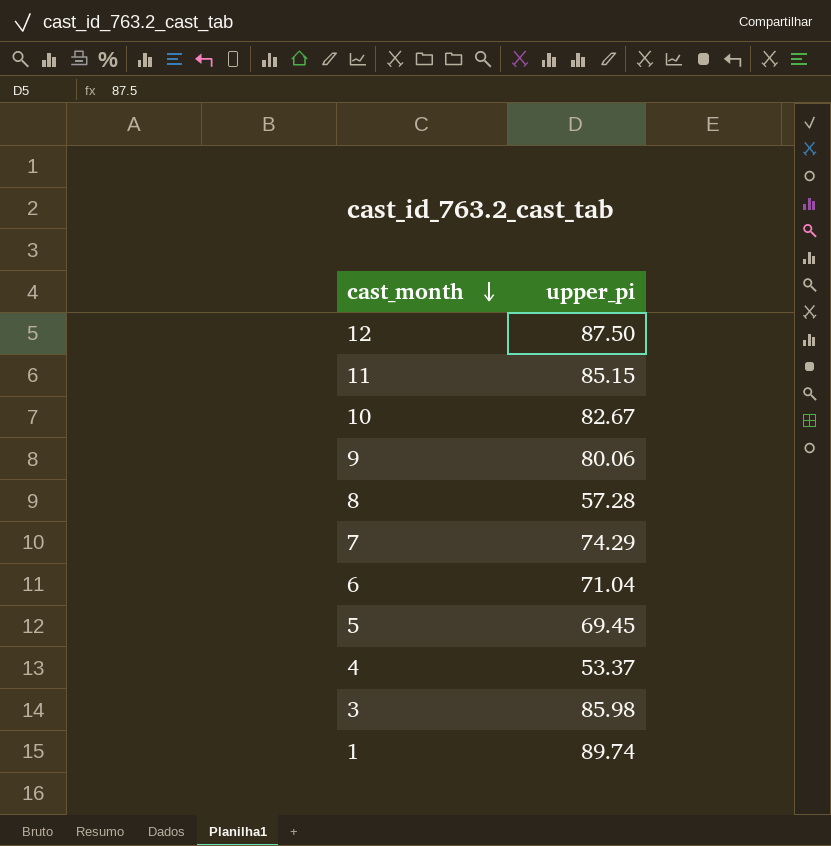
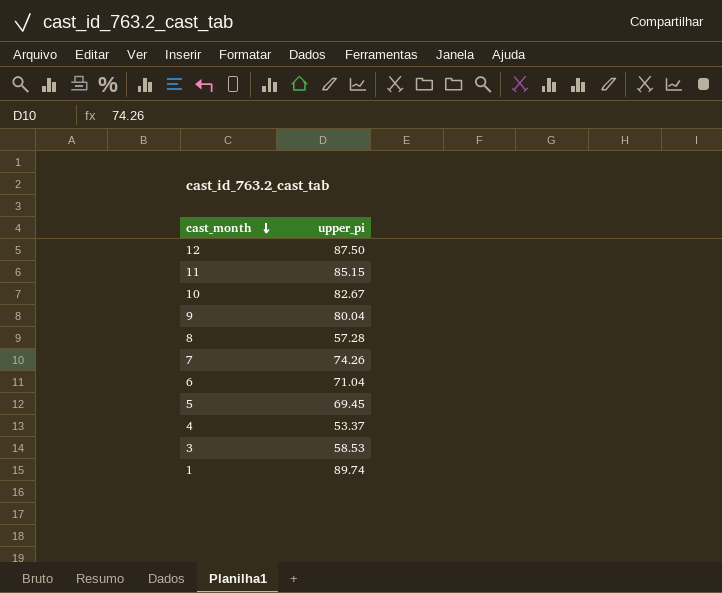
9 | upper_pi: 80.06 -> 80.04
7 | upper_pi: 74.29 -> 74.26
3 | upper_pi: 85.98 -> 58.53

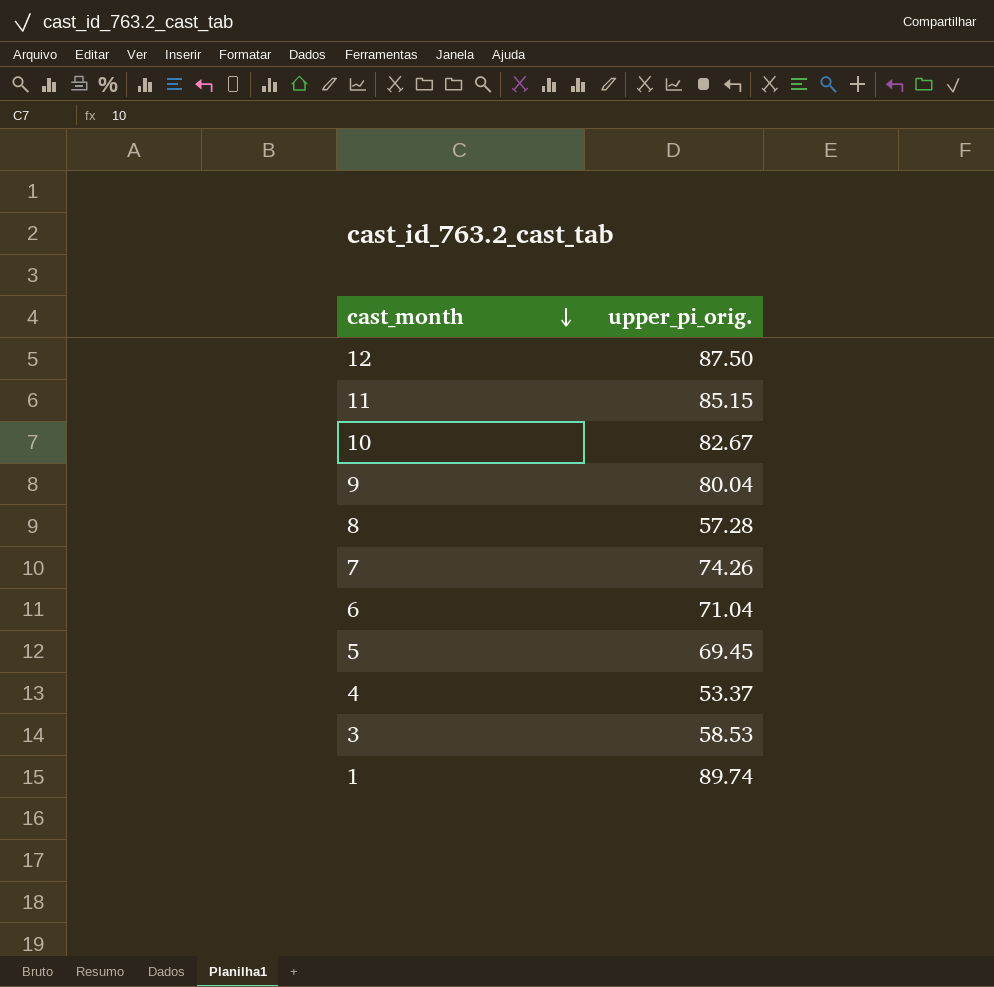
column name: upper_pi -> upper_pi_orig.

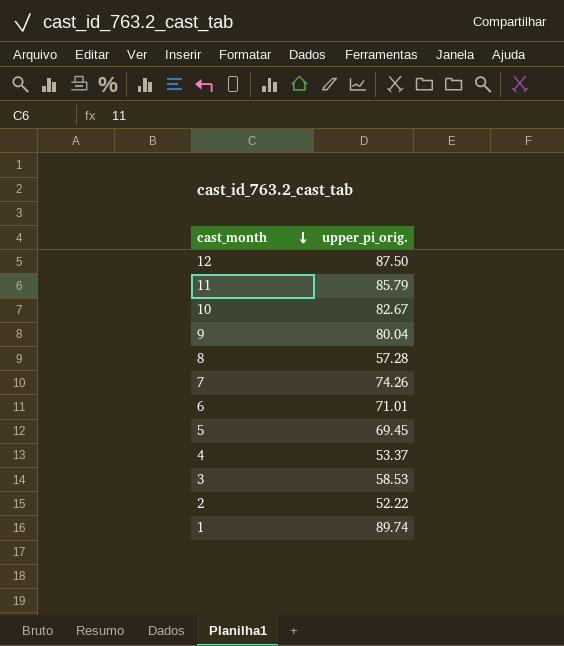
11 | upper_pi_orig.: 85.15 -> 85.79
6 | upper_pi_orig.: 71.04 -> 71.01
row 2: none -> 52.22

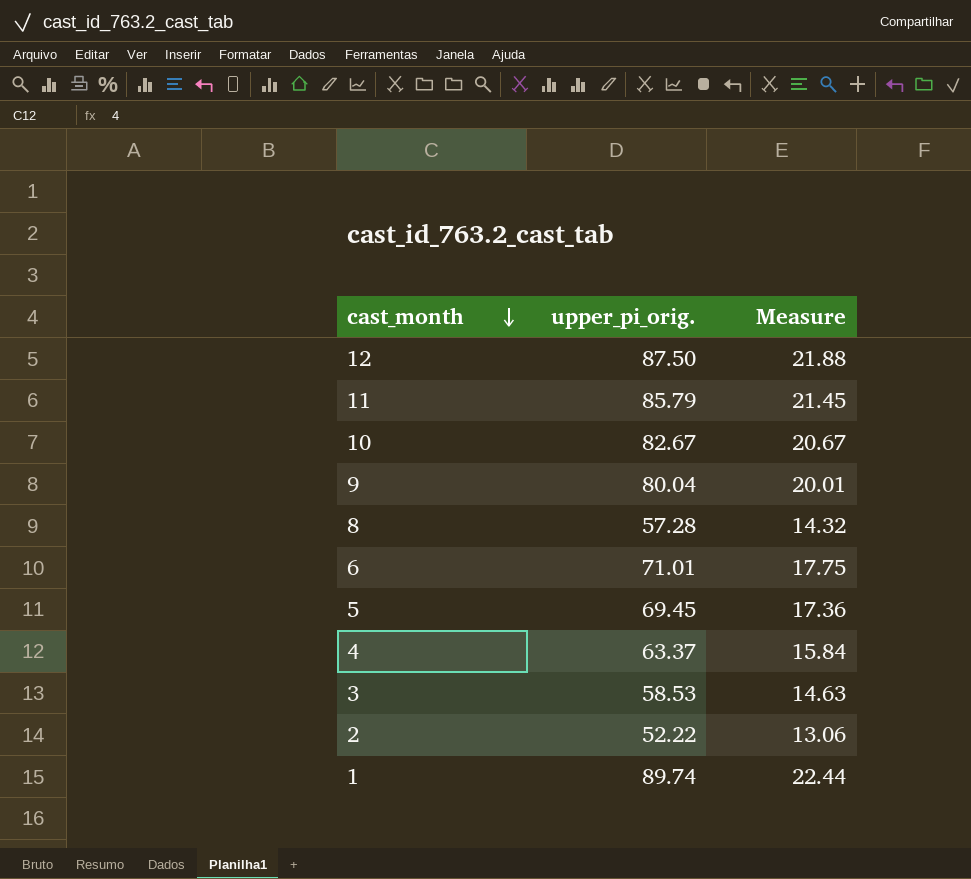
column Measure | formula: none -> [upper_pi_orig.] * 0.25
row 7: 74.26 -> none
4 | upper_pi_orig.: 53.37 -> 63.37

